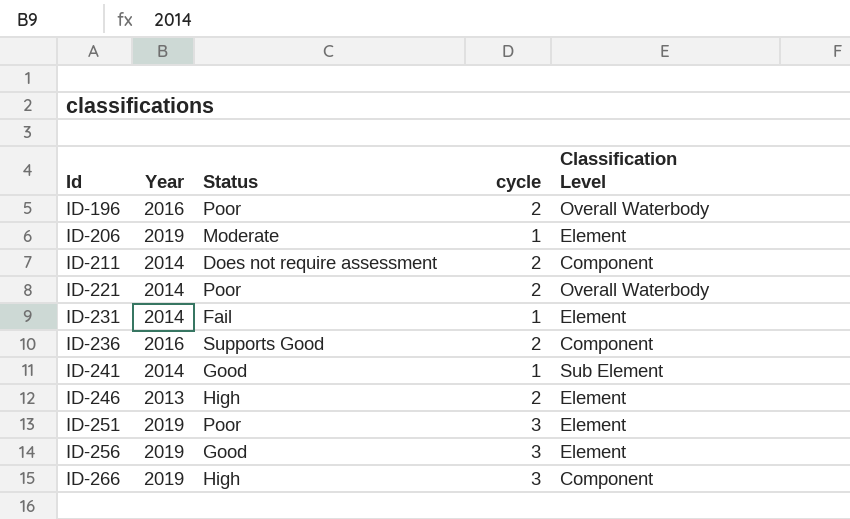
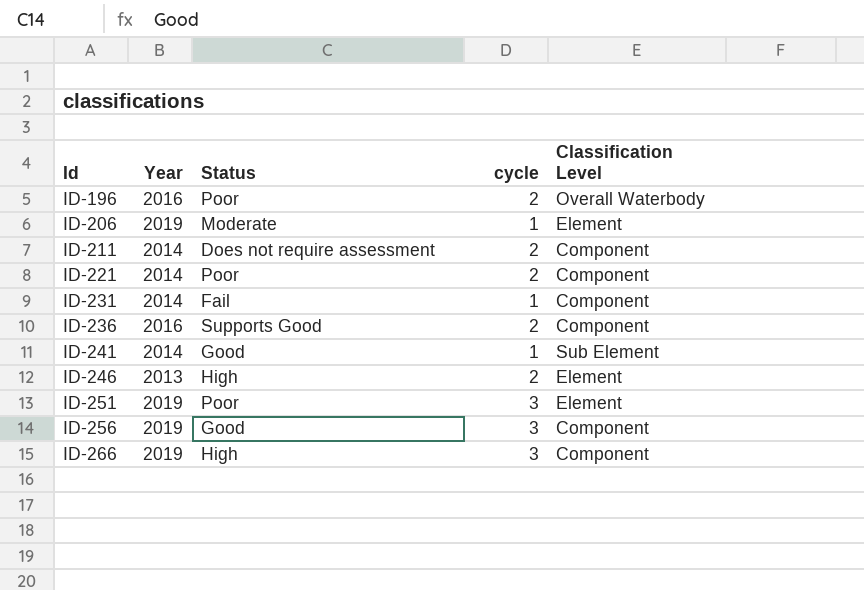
ID-221 | Classification Level: Overall Waterbody -> Component
ID-231 | Classification Level: Element -> Component
ID-256 | Classification Level: Element -> Component

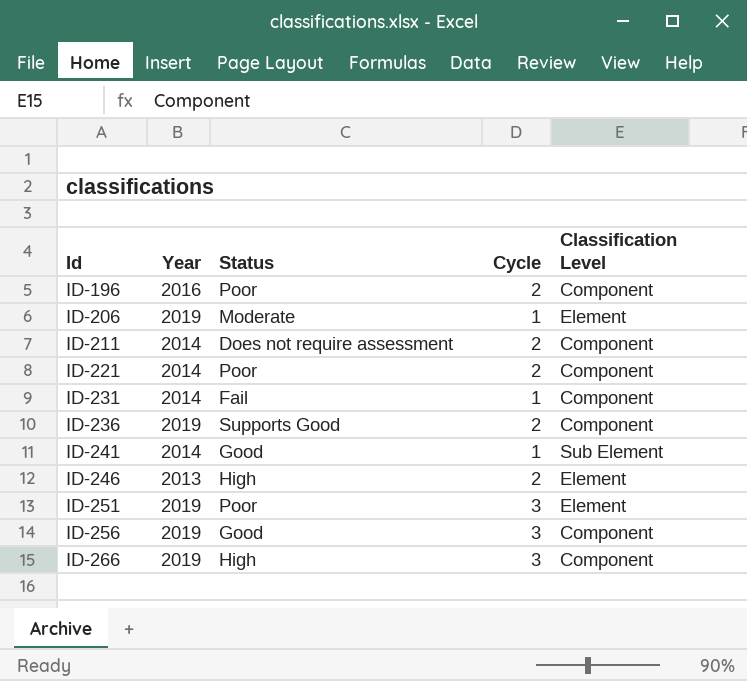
column name: cycle -> Cycle
ID-196 | Classification Level: Overall Waterbody -> Component
ID-236 | Year: 2016 -> 2019

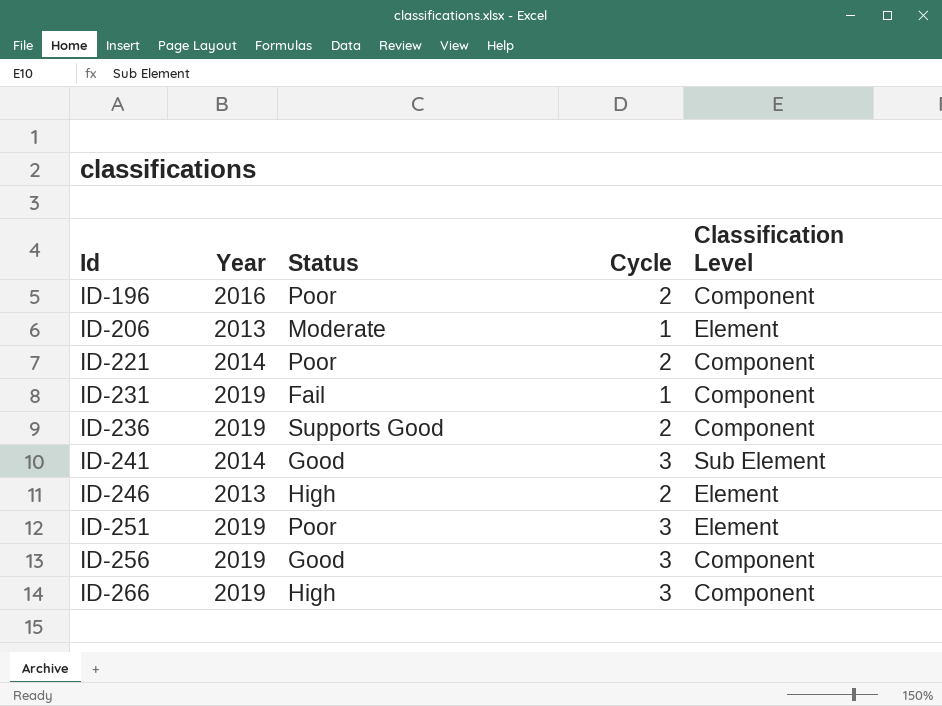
row ID-211: 2014 | Does not require assessment | 2 | Component -> none
ID-206 | Year: 2019 -> 2013
ID-231 | Year: 2014 -> 2019
ID-241 | Cycle: 1 -> 3

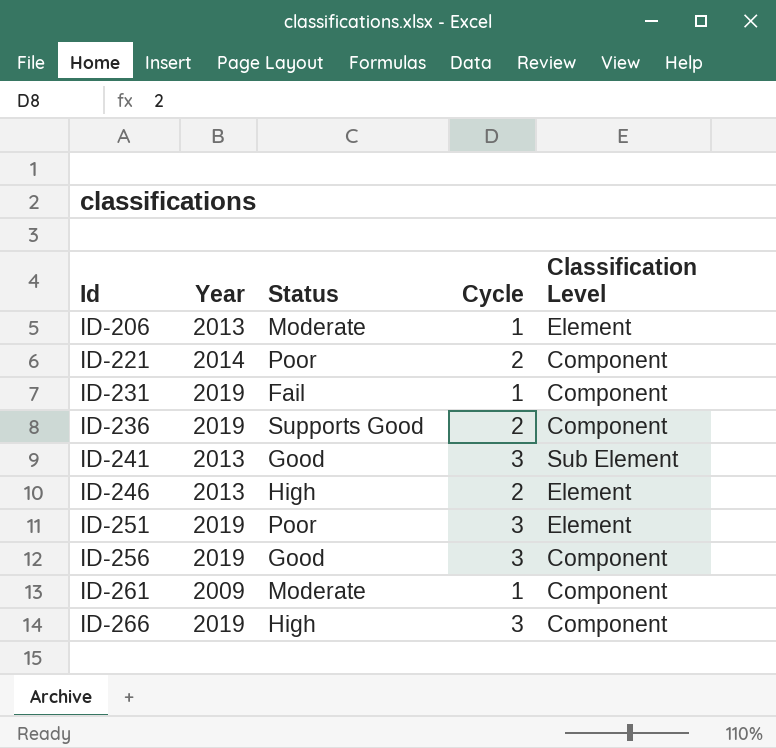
row ID-196: 2016 | Poor | 2 | Component -> none
ID-241 | Year: 2014 -> 2013
row ID-261: none -> 2009 | Moderate | 1 | Component

